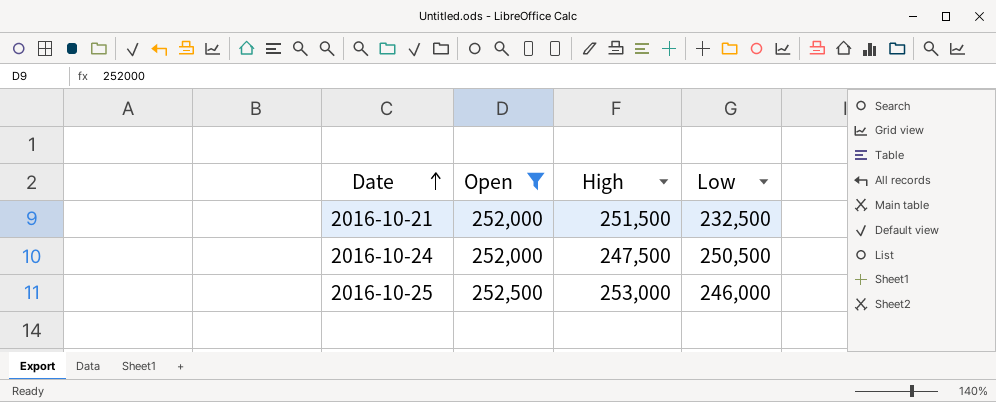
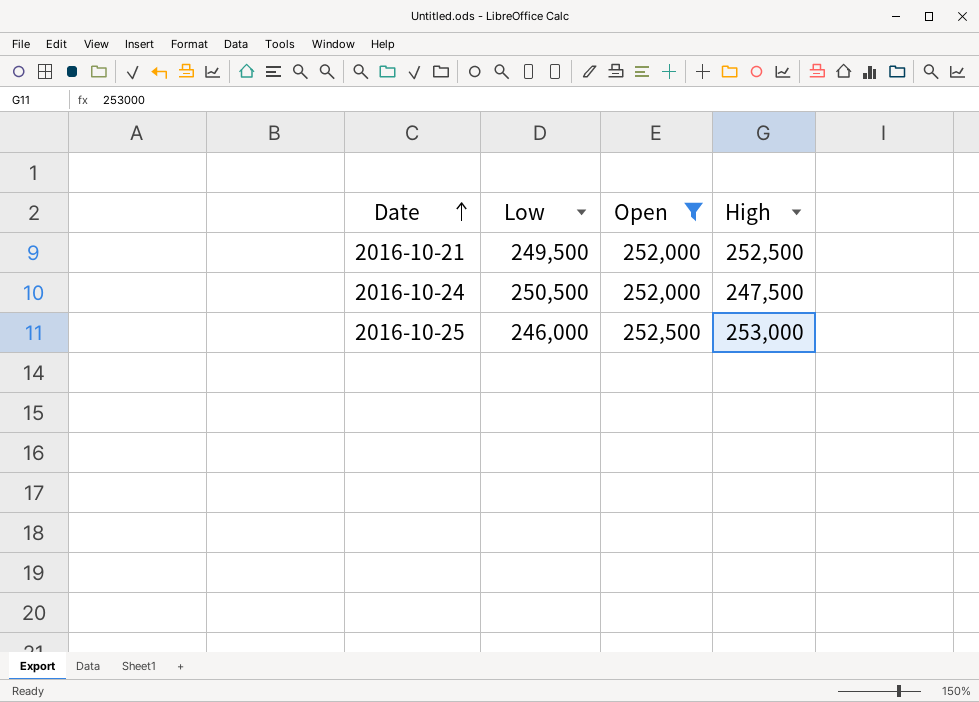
column Low | position: 4 -> 2
2016-10-21 | Low: 232,500 -> 249,500
2016-10-21 | High: 251,500 -> 252,500

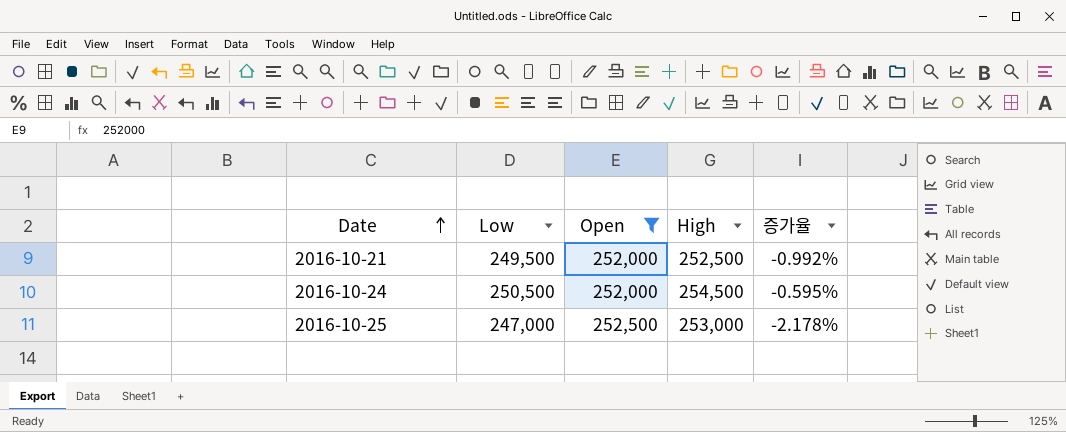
column 증가율 | formula: none -> ([Low] - [Open]) / [Open]
2016-10-24 | High: 247,500 -> 254,500
2016-10-25 | Low: 246,000 -> 247,000

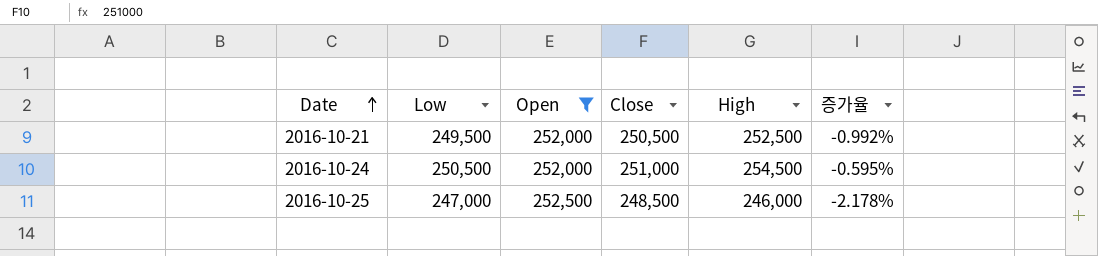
column Close | position: none -> 4
2016-10-25 | High: 253,000 -> 246,000

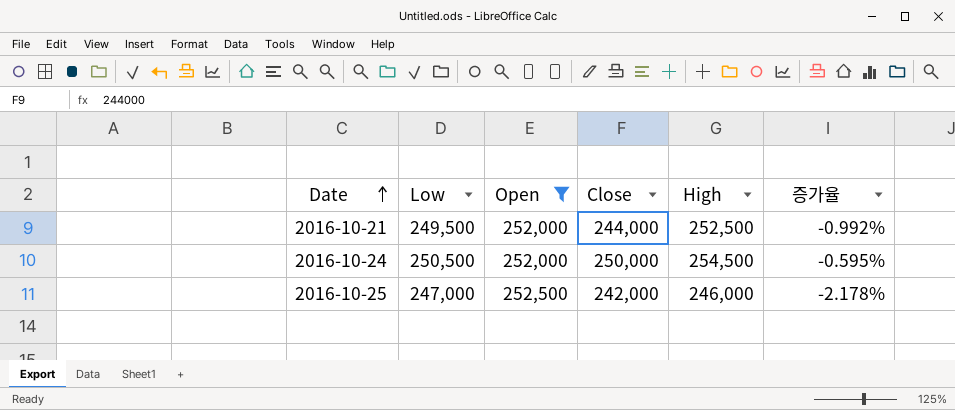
2016-10-21 | Close: 250,500 -> 244,000
2016-10-24 | Close: 251,000 -> 250,000
2016-10-25 | Close: 248,500 -> 242,000

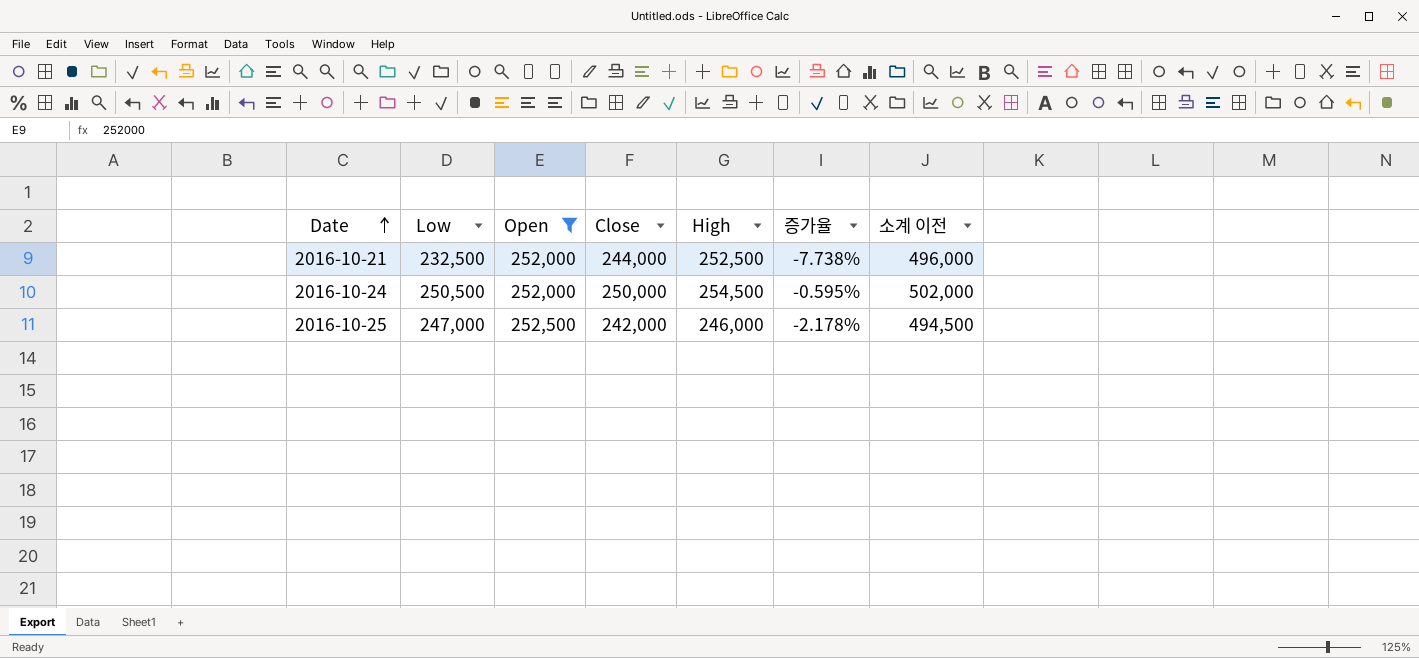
column 소계 이전 | formula: none -> [Open] + [Close]
2016-10-21 | Low: 249,500 -> 232,500
2016-10-21 | 증가율: -0.992% -> -7.738%

